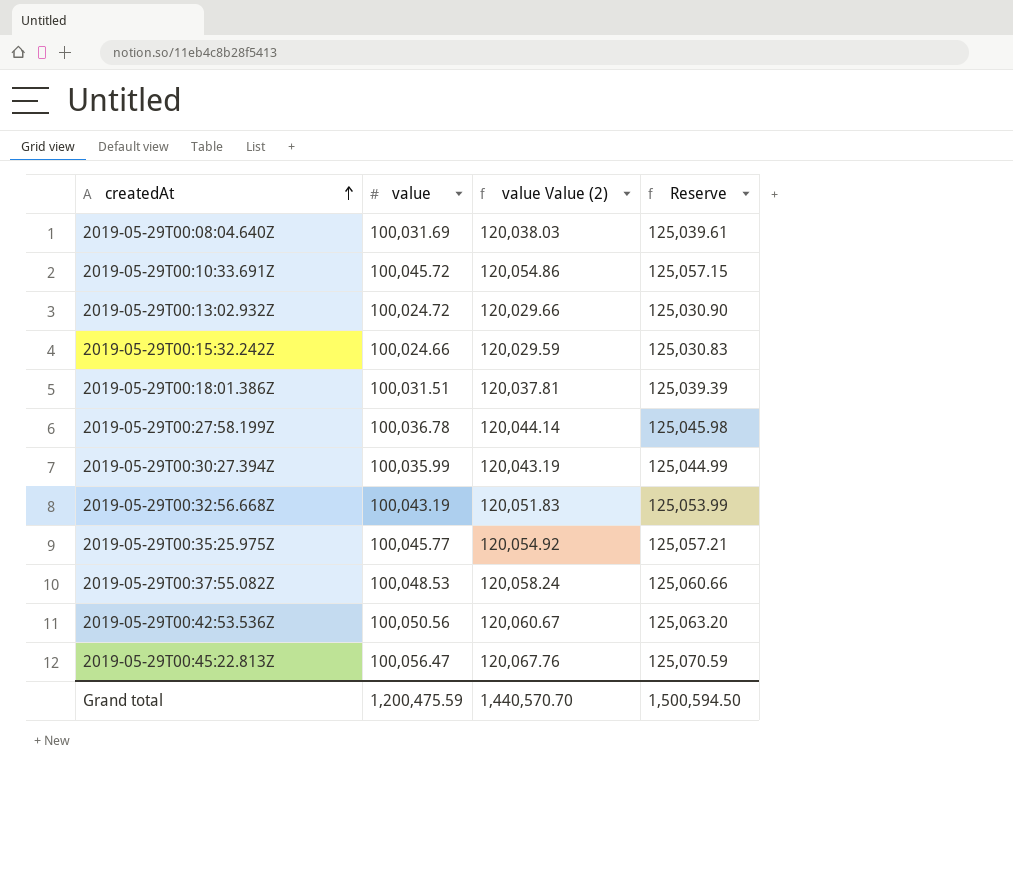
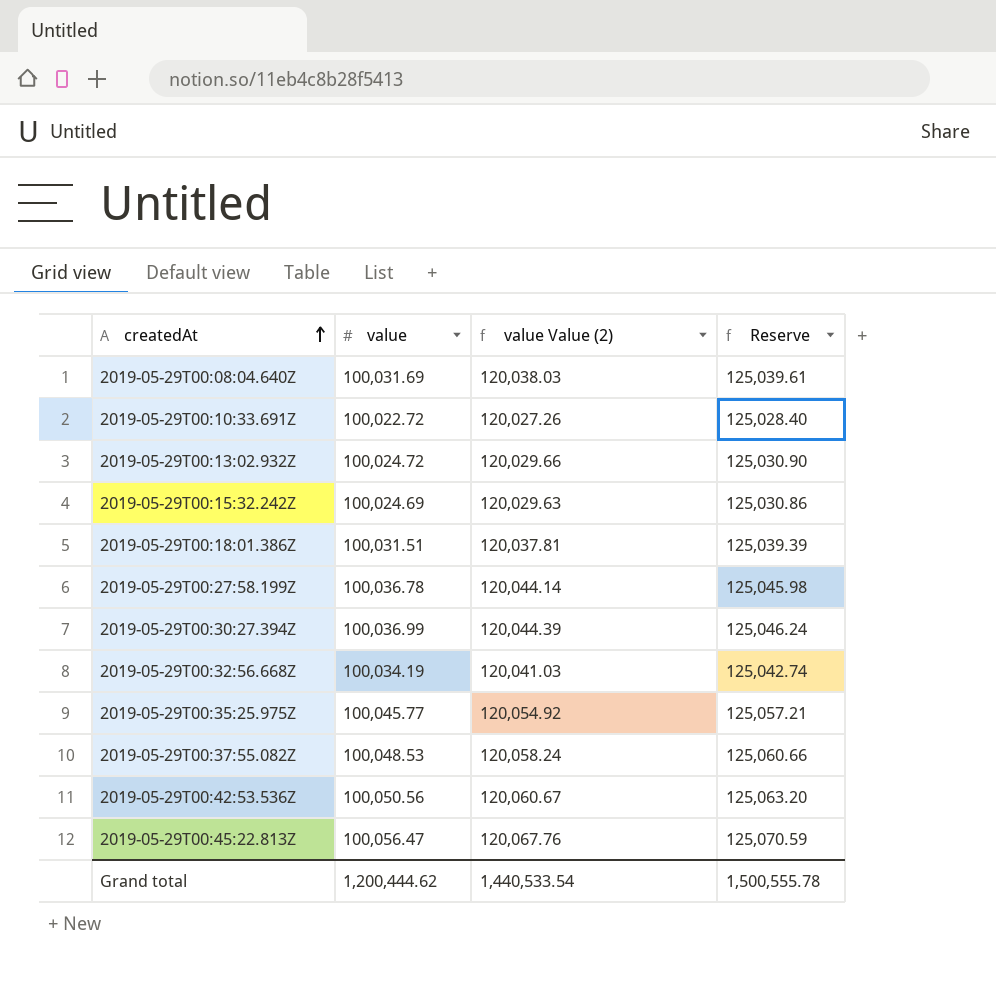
2019-05-29T00:10:33.691Z | value: 100,045.72 -> 100,022.72
2019-05-29T00:10:33.691Z | value Value (2): 120,054.86 -> 120,027.26
2019-05-29T00:10:33.691Z | Reserve: 125,057.15 -> 125,028.40
2019-05-29T00:15:32.242Z | value: 100,024.66 -> 100,024.69
2019-05-29T00:15:32.242Z | value Value (2): 120,029.59 -> 120,029.63
2019-05-29T00:15:32.242Z | Reserve: 125,030.83 -> 125,030.86
2019-05-29T00:30:27.394Z | value: 100,035.99 -> 100,036.99
2019-05-29T00:30:27.394Z | value Value (2): 120,043.19 -> 120,044.39
2019-05-29T00:30:27.394Z | Reserve: 125,044.99 -> 125,046.24
2019-05-29T00:32:56.668Z | value: 100,043.19 -> 100,034.19
2019-05-29T00:32:56.668Z | value Value (2): 120,051.83 -> 120,041.03
2019-05-29T00:32:56.668Z | Reserve: 125,053.99 -> 125,042.74
Grand total | value: 1,200,475.59 -> 1,200,444.62
Grand total | value Value (2): 1,440,570.70 -> 1,440,533.54
Grand total | Reserve: 1,500,594.50 -> 1,500,555.78

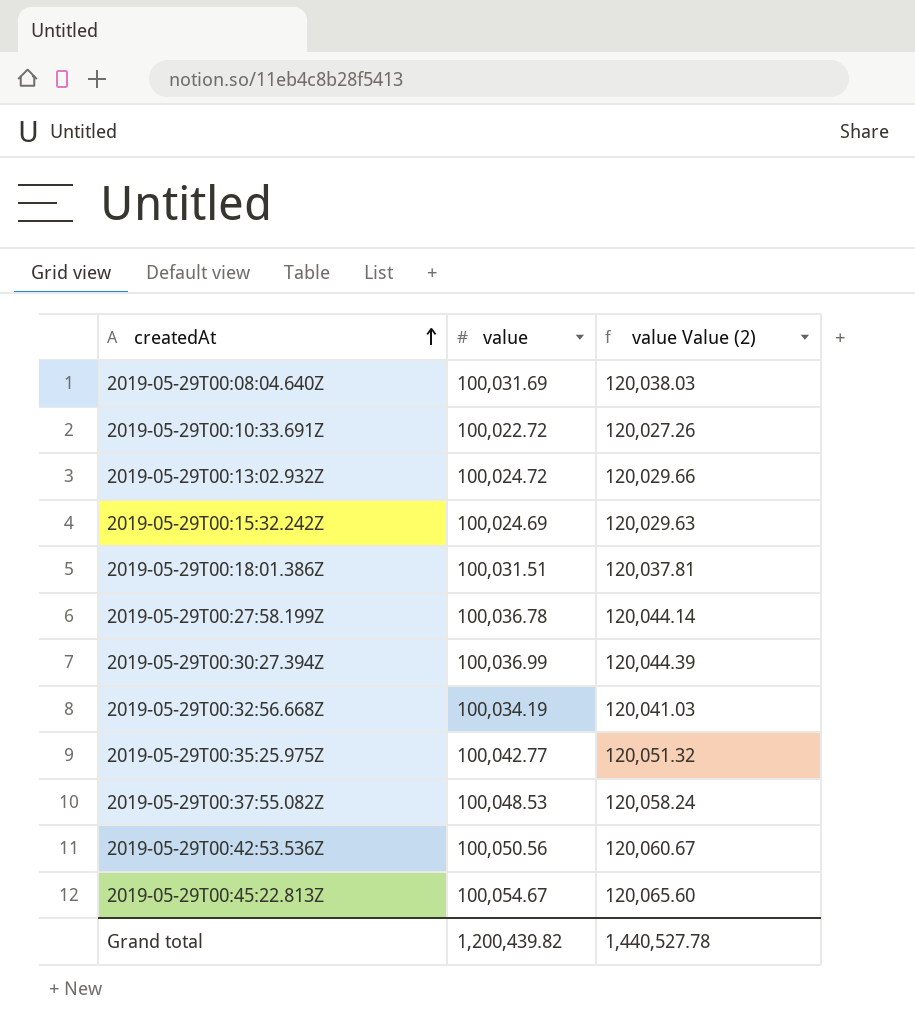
column Reserve | formula: [value] * 1.25 -> none
2019-05-29T00:35:25.975Z | value: 100,045.77 -> 100,042.77
2019-05-29T00:35:25.975Z | value Value (2): 120,054.92 -> 120,051.32
2019-05-29T00:45:22.813Z | value: 100,056.47 -> 100,054.67
2019-05-29T00:45:22.813Z | value Value (2): 120,067.76 -> 120,065.60
Grand total | value: 1,200,444.62 -> 1,200,439.82
Grand total | value Value (2): 1,440,533.54 -> 1,440,527.78

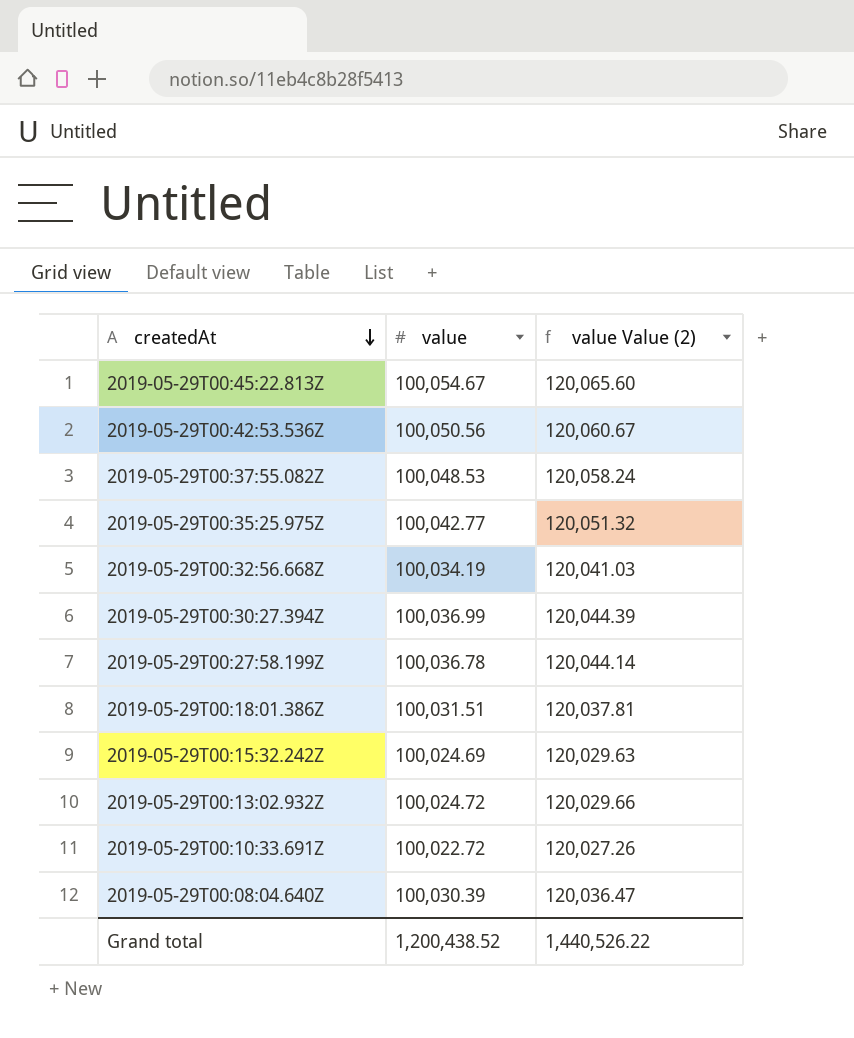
row order: createdAt ascending -> createdAt descending
2019-05-29T00:08:04.640Z | value: 100,031.69 -> 100,030.39
2019-05-29T00:08:04.640Z | value Value (2): 120,038.03 -> 120,036.47
Grand total | value: 1,200,439.82 -> 1,200,438.52
Grand total | value Value (2): 1,440,527.78 -> 1,440,526.22

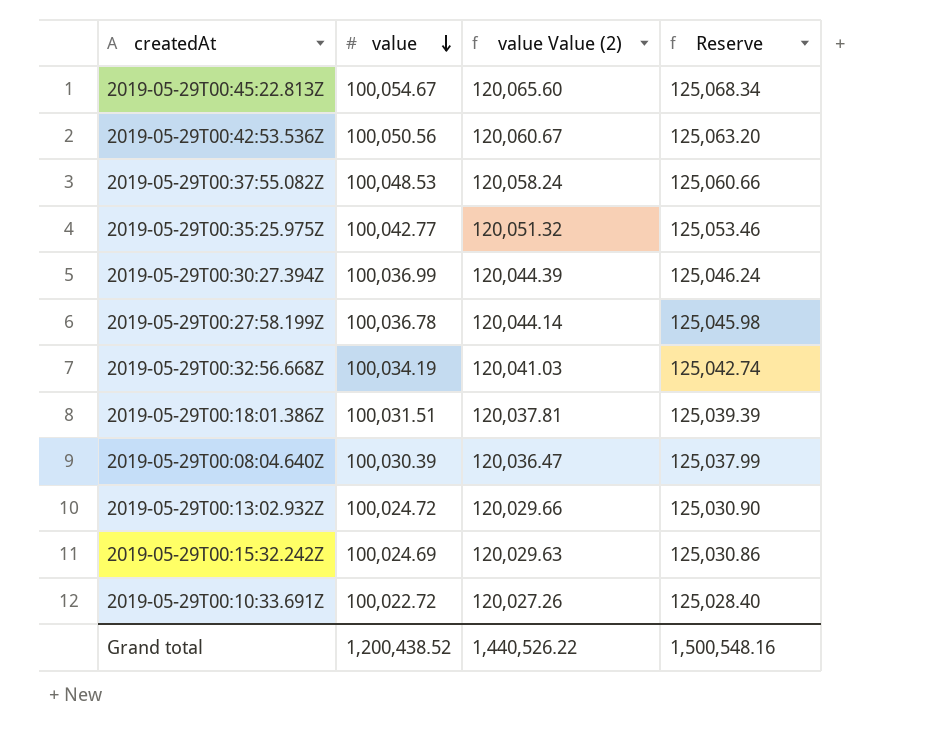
row order: createdAt descending -> value descending
column Reserve | formula: none -> [value] * 1.25

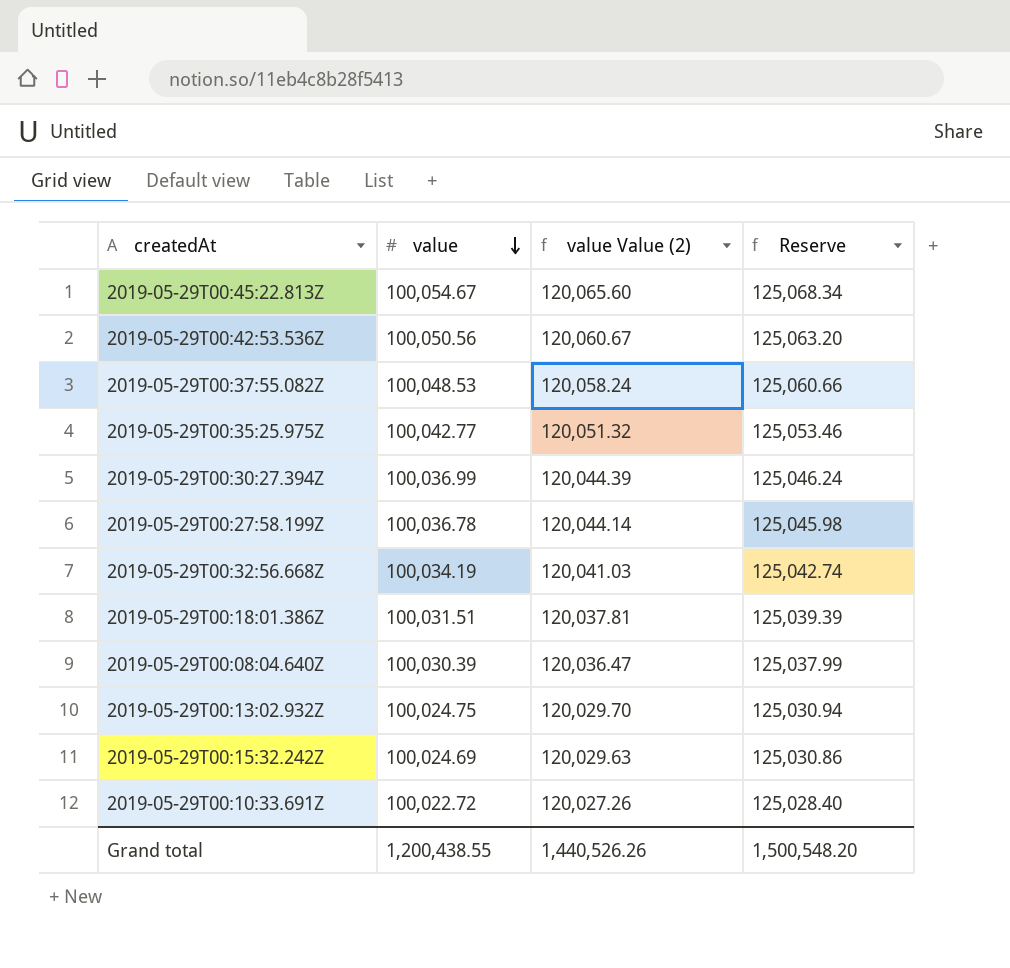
2019-05-29T00:13:02.932Z | value: 100,024.72 -> 100,024.75
2019-05-29T00:13:02.932Z | value Value (2): 120,029.66 -> 120,029.70
2019-05-29T00:13:02.932Z | Reserve: 125,030.90 -> 125,030.94
Grand total | value: 1,200,438.52 -> 1,200,438.55
Grand total | value Value (2): 1,440,526.22 -> 1,440,526.26
Grand total | Reserve: 1,500,548.16 -> 1,500,548.20

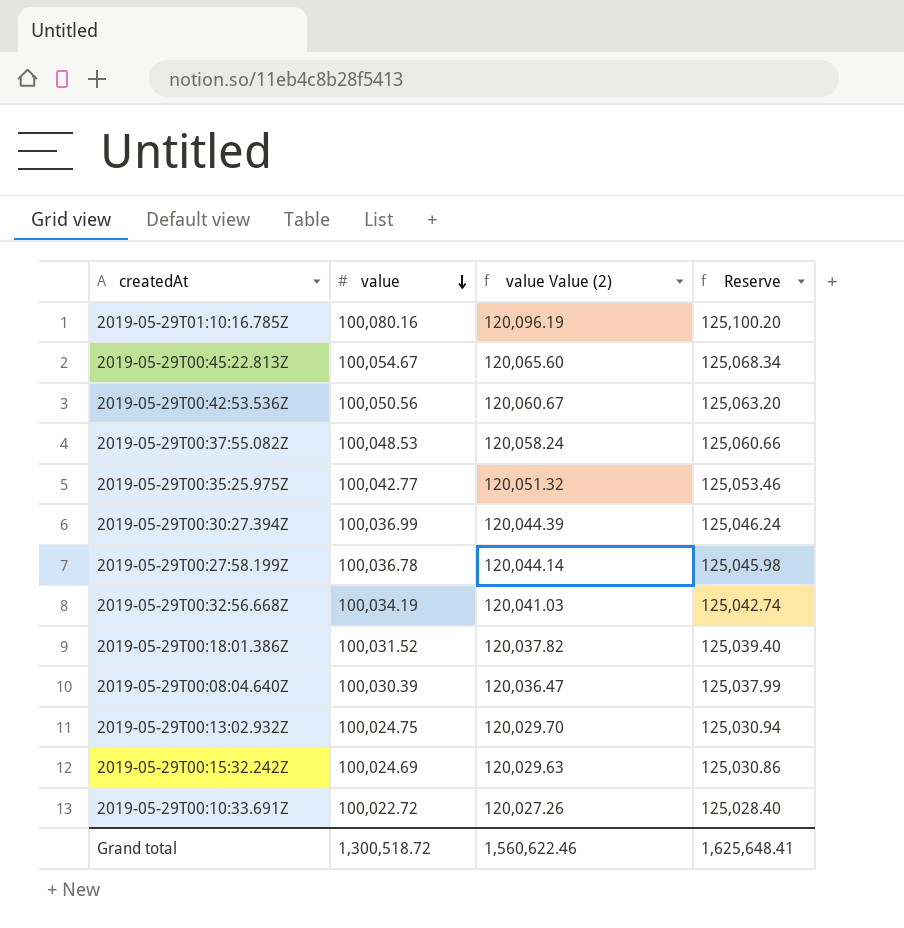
row 2019-05-29T01:10:16.785Z: none -> 100,080.16 | 120,096.19 | 125,100.20
2019-05-29T00:18:01.386Z | value: 100,031.51 -> 100,031.52
2019-05-29T00:18:01.386Z | value Value (2): 120,037.81 -> 120,037.82
2019-05-29T00:18:01.386Z | Reserve: 125,039.39 -> 125,039.40
Grand total | value: 1,200,438.55 -> 1,300,518.72
Grand total | value Value (2): 1,440,526.26 -> 1,560,622.46
Grand total | Reserve: 1,500,548.20 -> 1,625,648.41

